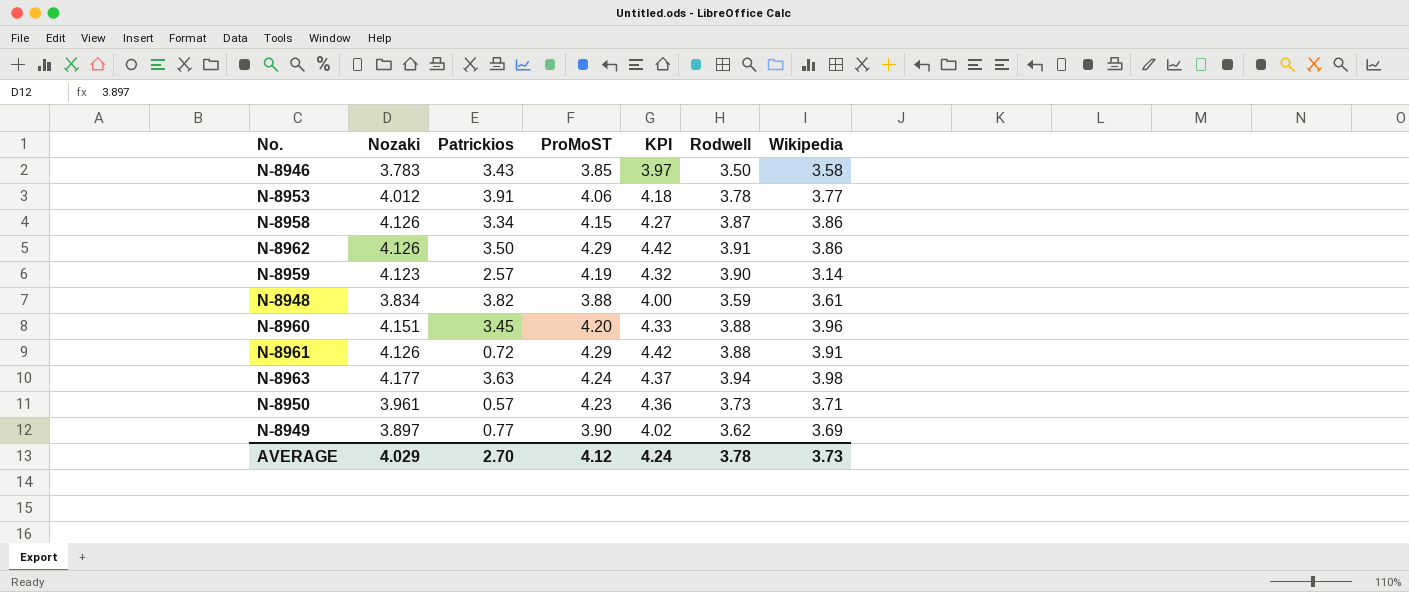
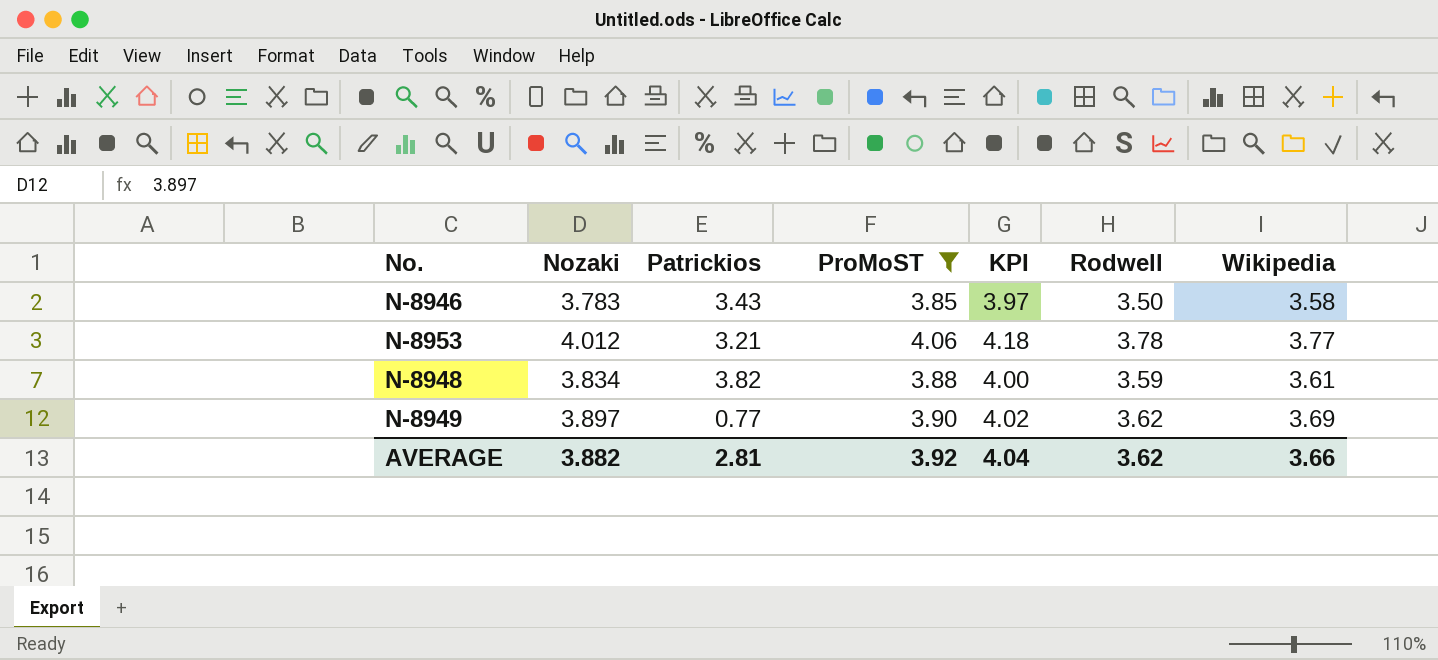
filter: none -> ProMoST <= 4.06
N-8953 | Patrickios: 3.91 -> 3.21
AVERAGE | Nozaki: 4.029 -> 3.882
AVERAGE | Patrickios: 2.70 -> 2.81
AVERAGE | ProMoST: 4.12 -> 3.92
AVERAGE | KPI: 4.24 -> 4.04
AVERAGE | Rodwell: 3.78 -> 3.62
AVERAGE | Wikipedia: 3.73 -> 3.66

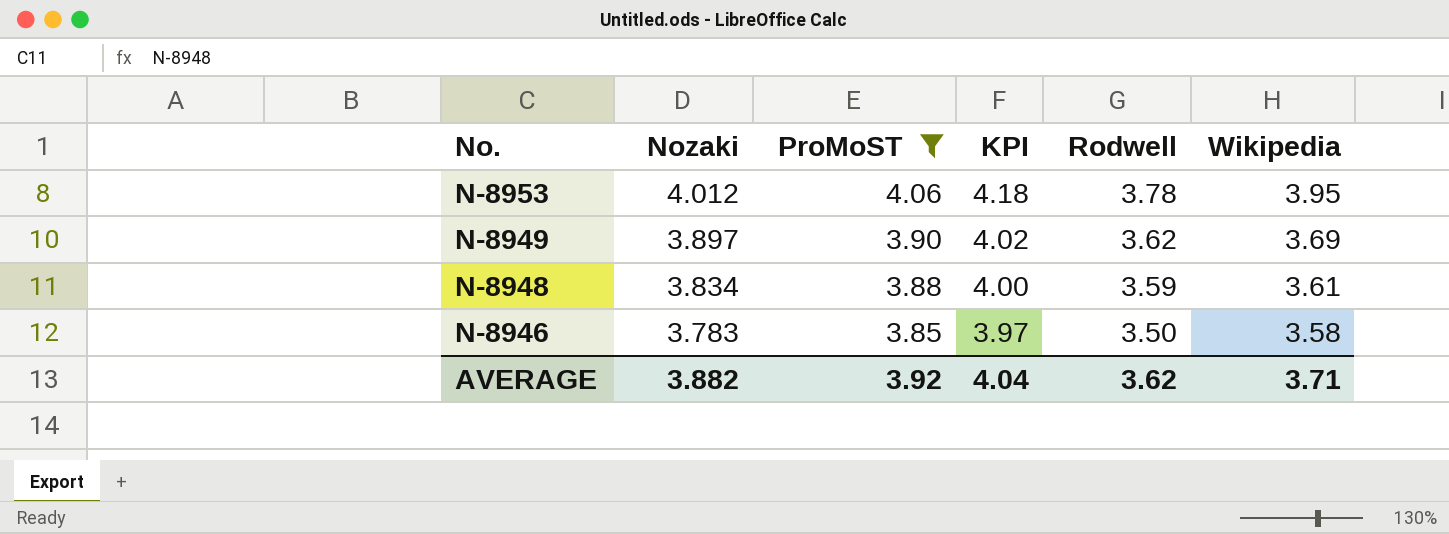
row order: none -> No. descending
column Patrickios | position: 3 -> none
N-8953 | Wikipedia: 3.77 -> 3.95
AVERAGE | Wikipedia: 3.66 -> 3.71

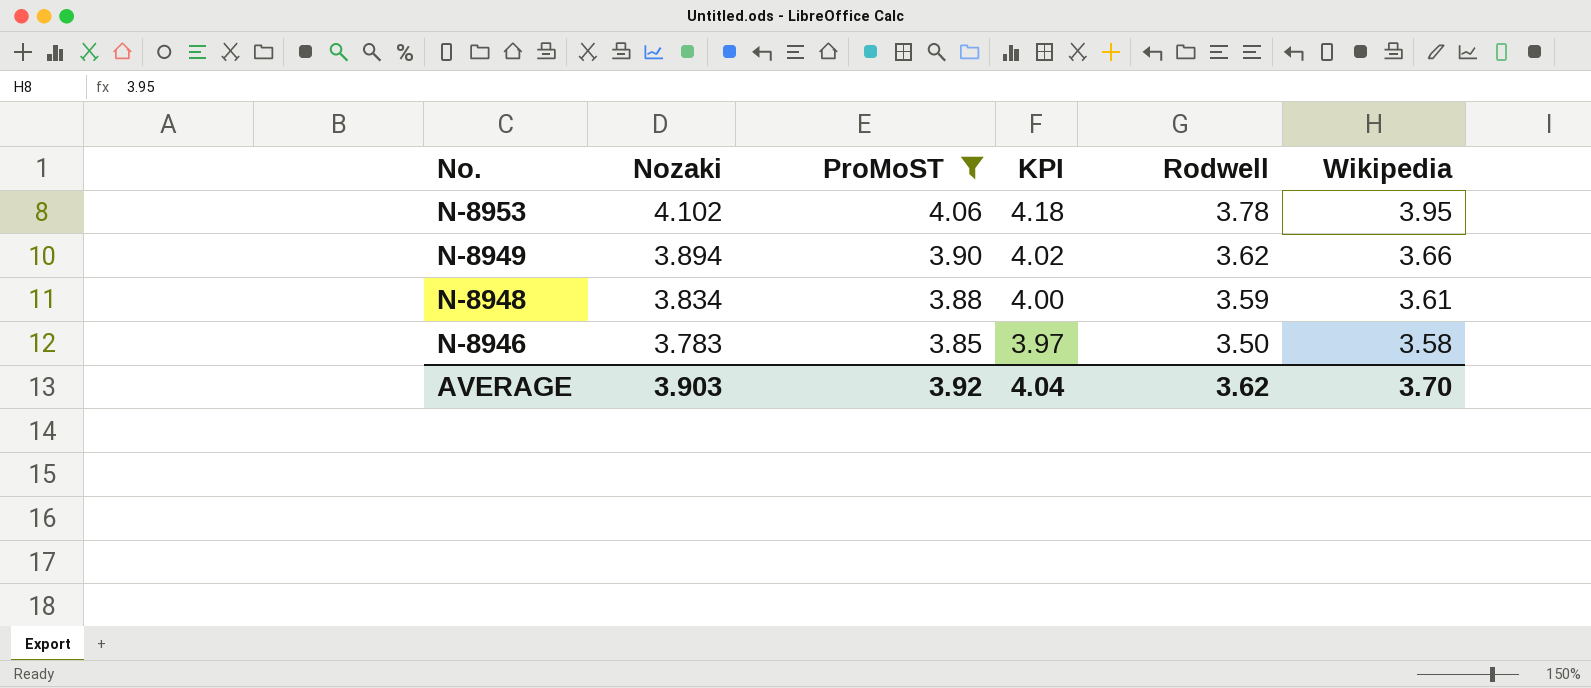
N-8953 | Nozaki: 4.012 -> 4.102
N-8949 | Nozaki: 3.897 -> 3.894
N-8949 | Wikipedia: 3.69 -> 3.66
AVERAGE | Nozaki: 3.882 -> 3.903
AVERAGE | Wikipedia: 3.71 -> 3.70

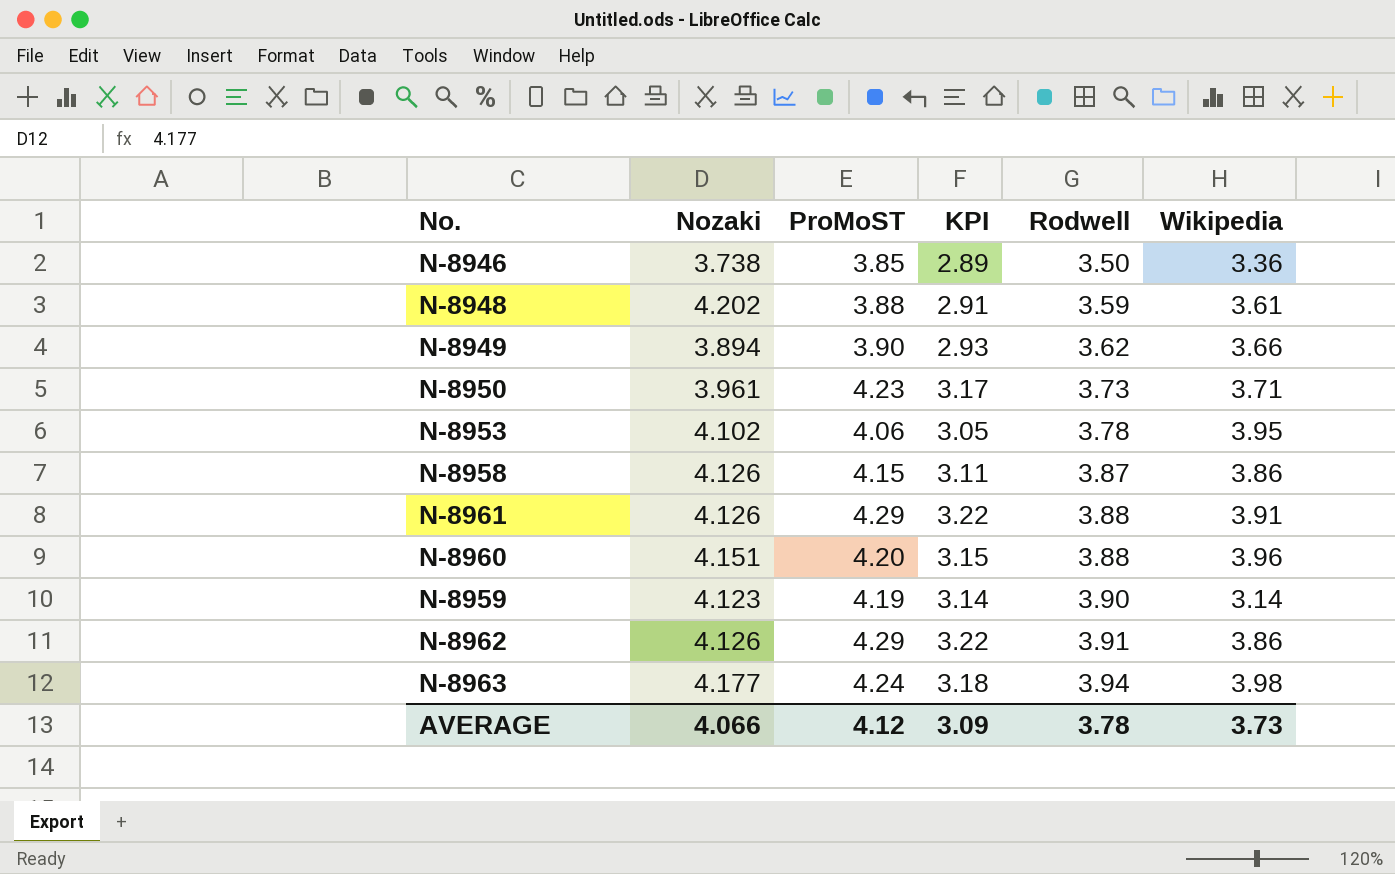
filter: ProMoST <= 4.06 -> none
row order: No. descending -> Rodwell ascending
column KPI | formula: [ProMoST] * 1.03 -> [ProMoST] * 0.75
N-8946 | Nozaki: 3.783 -> 3.738
N-8946 | Wikipedia: 3.58 -> 3.36
N-8948 | Nozaki: 3.834 -> 4.202
AVERAGE | Nozaki: 3.903 -> 4.066
AVERAGE | ProMoST: 3.92 -> 4.12
AVERAGE | KPI: 4.04 -> 3.09
AVERAGE | Rodwell: 3.62 -> 3.78
AVERAGE | Wikipedia: 3.70 -> 3.73

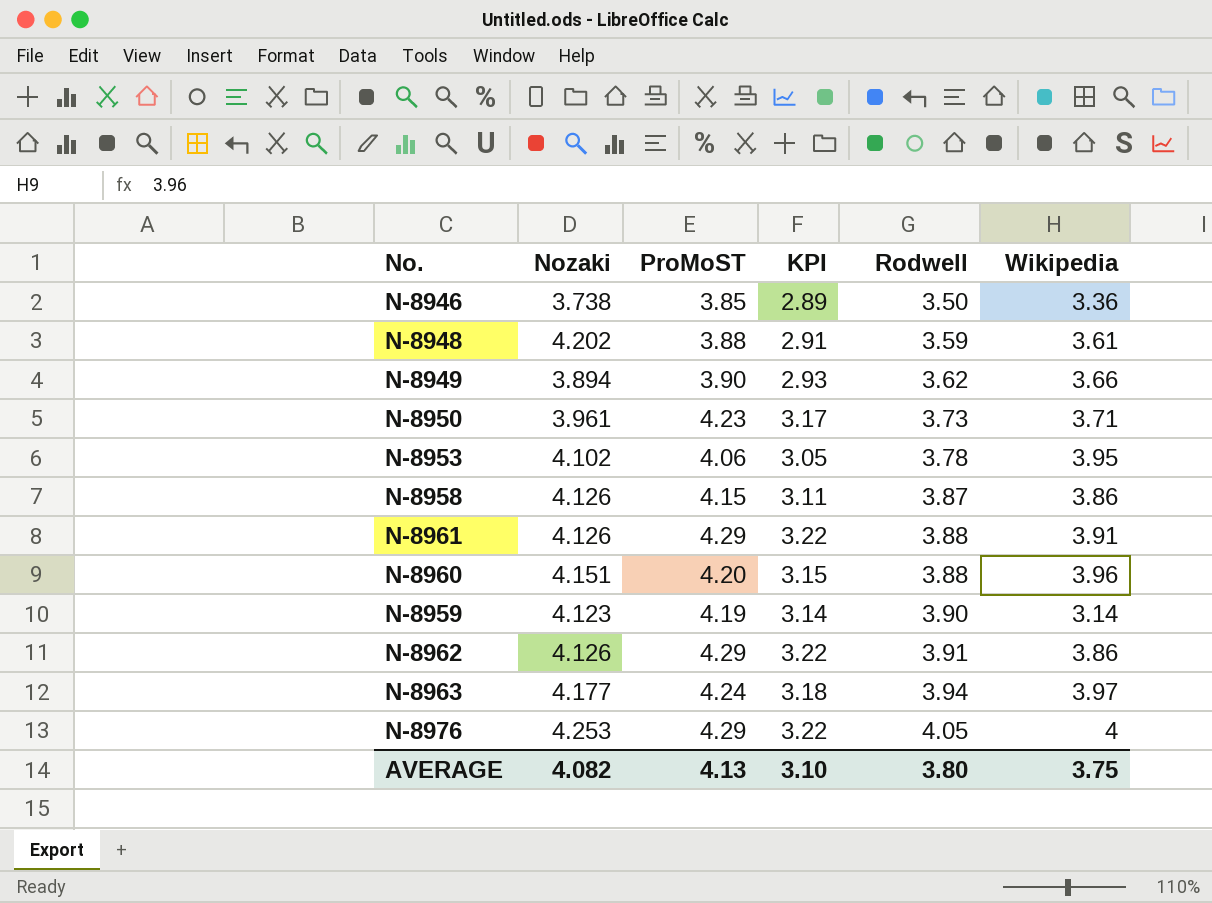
N-8963 | Wikipedia: 3.98 -> 3.97
row N-8976: none -> 4.253 | 4.29 | 3.22 | 4.05 | 4
AVERAGE | Nozaki: 4.066 -> 4.082
AVERAGE | ProMoST: 4.12 -> 4.13
AVERAGE | KPI: 3.09 -> 3.10
AVERAGE | Rodwell: 3.78 -> 3.80
AVERAGE | Wikipedia: 3.73 -> 3.75

